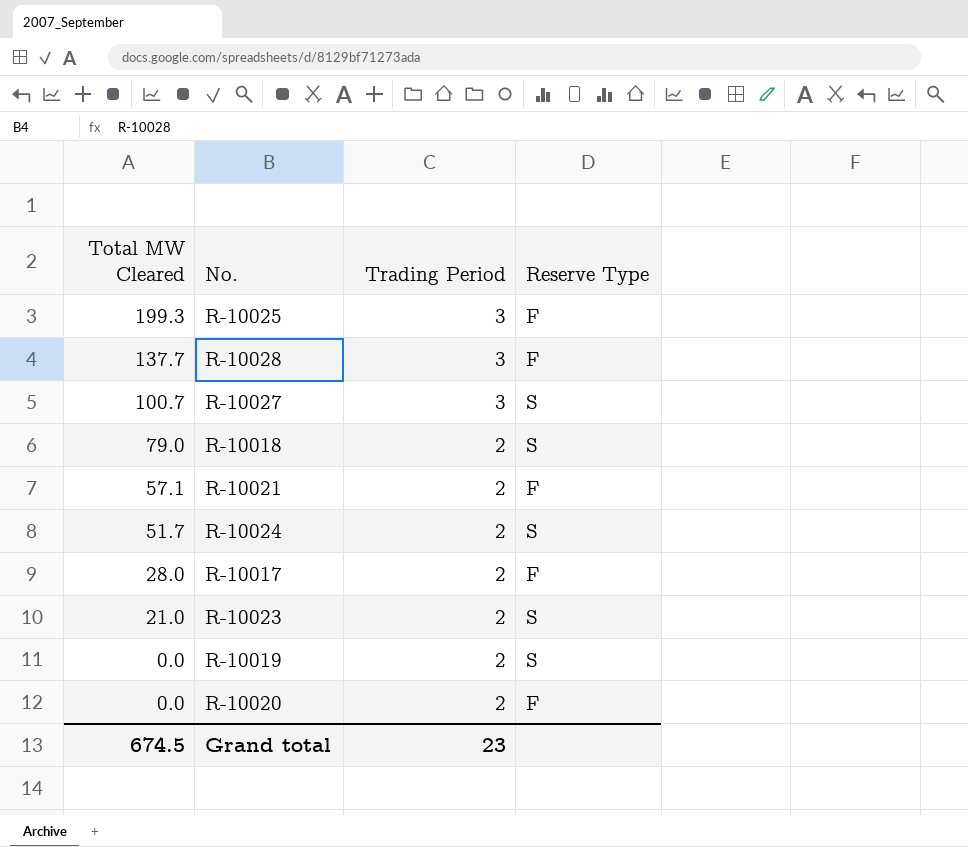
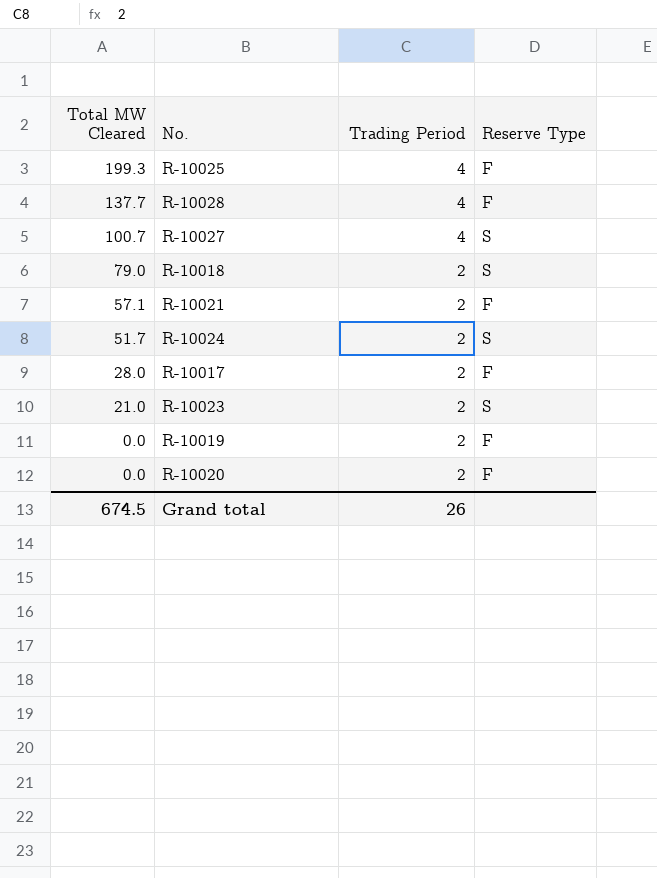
R-10025 | Trading Period: 3 -> 4
R-10028 | Trading Period: 3 -> 4
R-10027 | Trading Period: 3 -> 4
R-10019 | Reserve Type: S -> F
Grand total | Trading Period: 23 -> 26

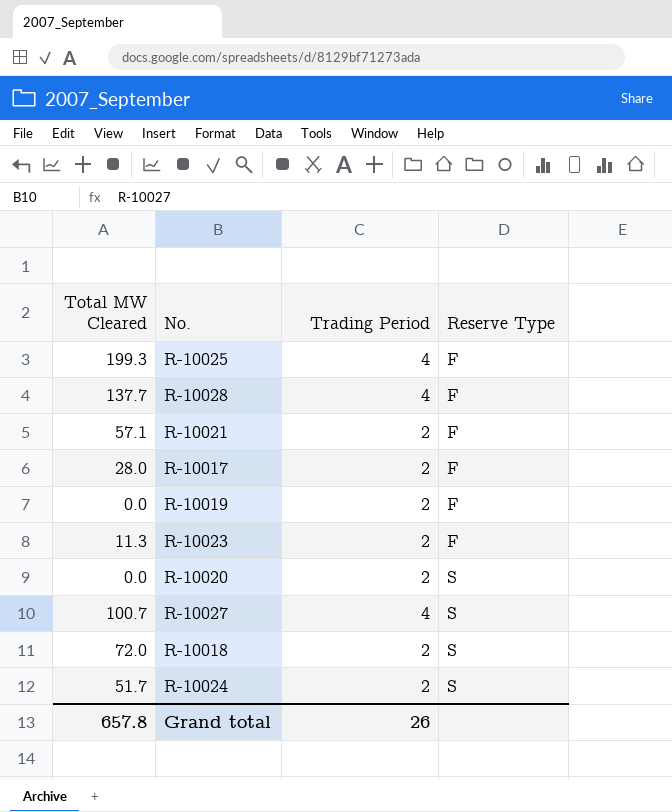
row order: Total MW Cleared descending -> Reserve Type ascending
R-10023 | Total MW Cleared: 21.0 -> 11.3
R-10023 | Reserve Type: S -> F
R-10020 | Reserve Type: F -> S
R-10018 | Total MW Cleared: 79.0 -> 72.0
Grand total | Total MW Cleared: 674.5 -> 657.8

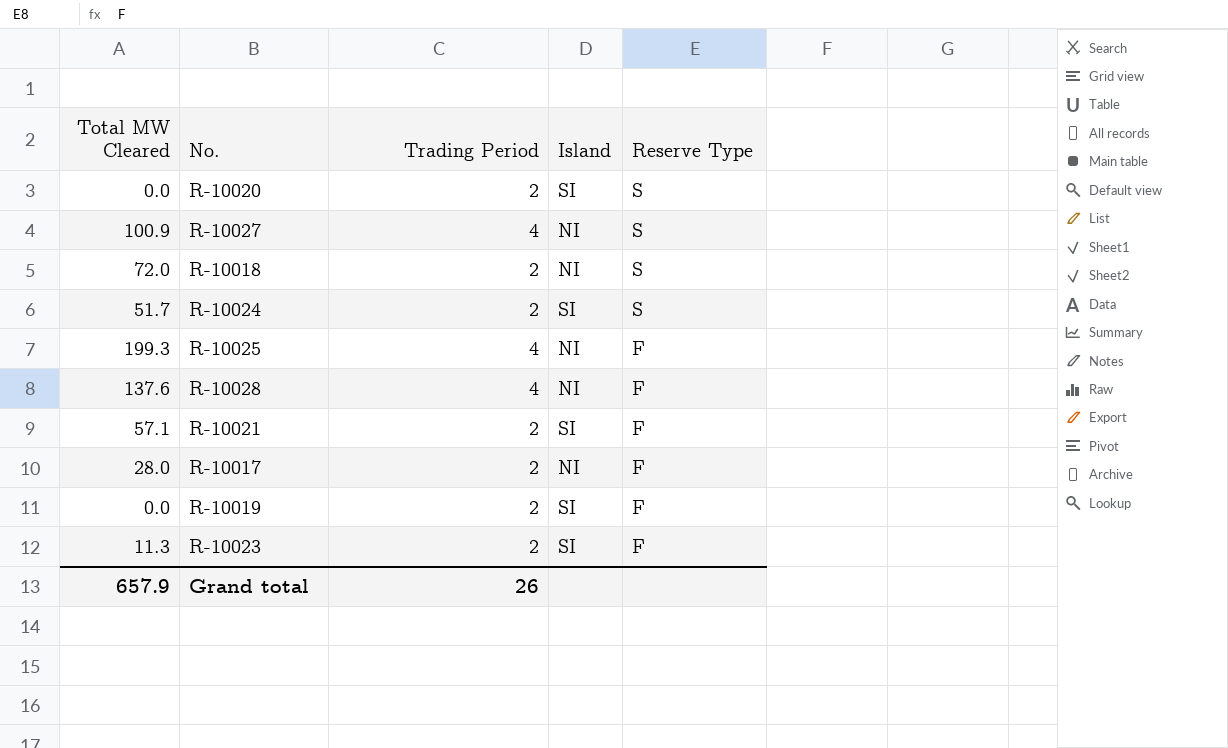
row order: Reserve Type ascending -> Reserve Type descending
column Island | position: none -> 4
R-10027 | Total MW Cleared: 100.7 -> 100.9
R-10028 | Total MW Cleared: 137.7 -> 137.6
Grand total | Total MW Cleared: 657.8 -> 657.9

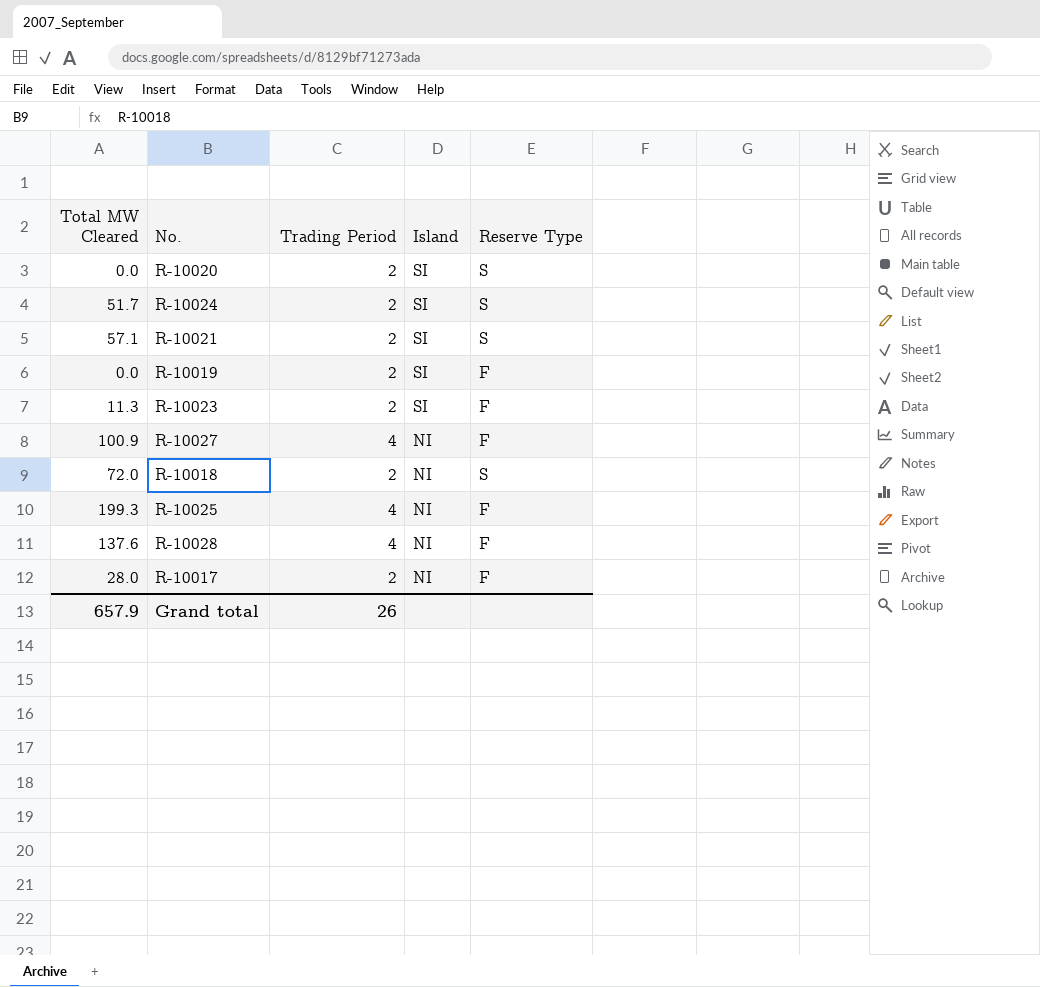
row order: Reserve Type descending -> Island descending
R-10021 | Reserve Type: F -> S
R-10027 | Reserve Type: S -> F

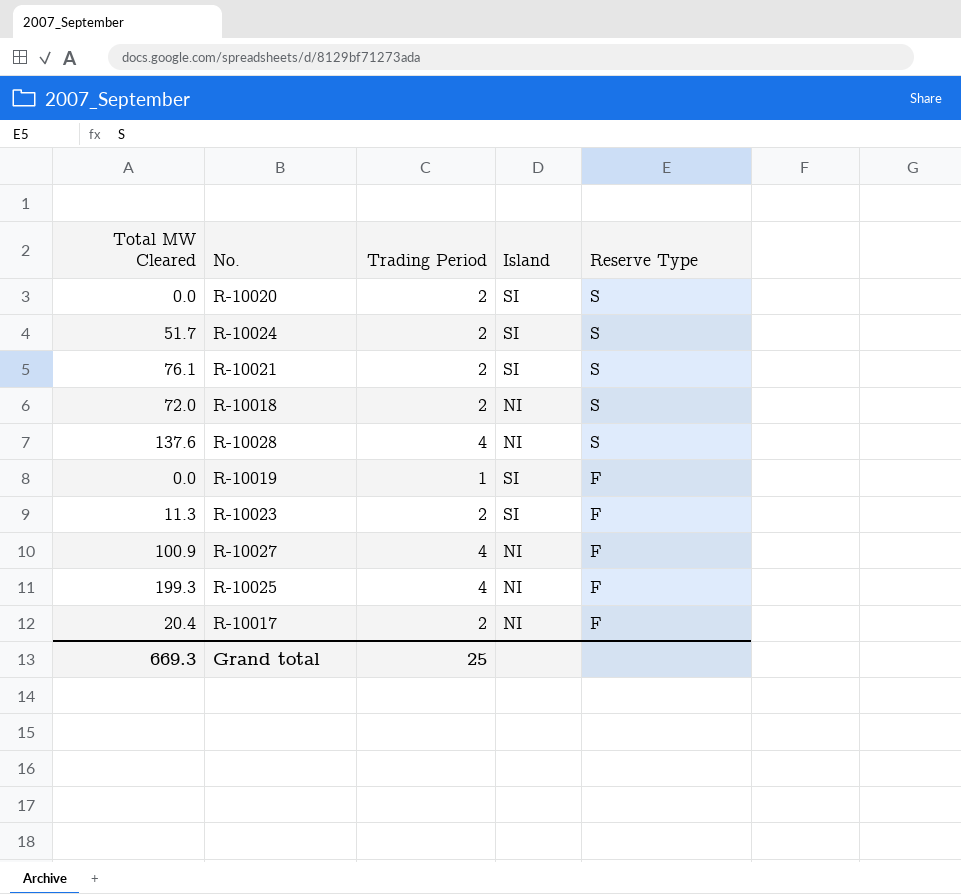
row order: Island descending -> Reserve Type descending
R-10021 | Total MW Cleared: 57.1 -> 76.1
R-10028 | Reserve Type: F -> S
R-10019 | Trading Period: 2 -> 1
R-10017 | Total MW Cleared: 28.0 -> 20.4
Grand total | Total MW Cleared: 657.9 -> 669.3
Grand total | Trading Period: 26 -> 25

